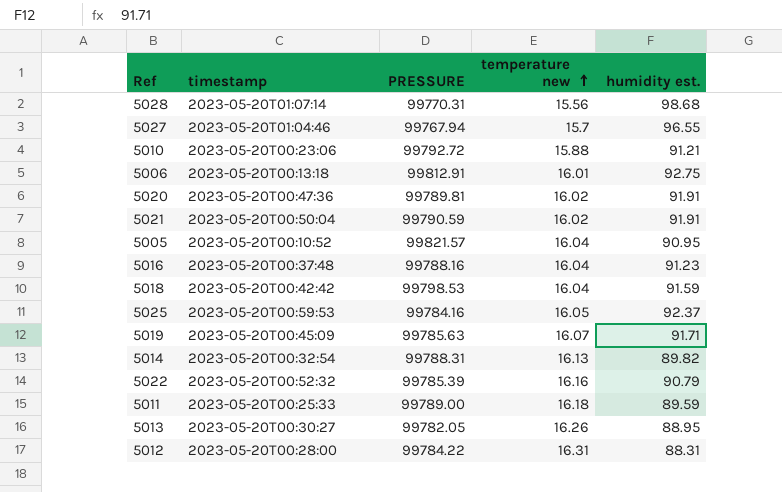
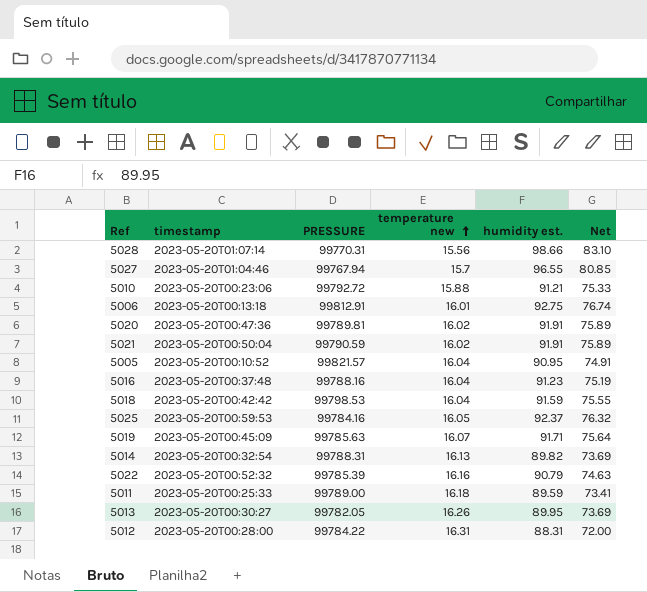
column Net | formula: none -> [humidity est.] - [temperature new]
5028 | humidity est.: 98.68 -> 98.66
5013 | humidity est.: 88.95 -> 89.95

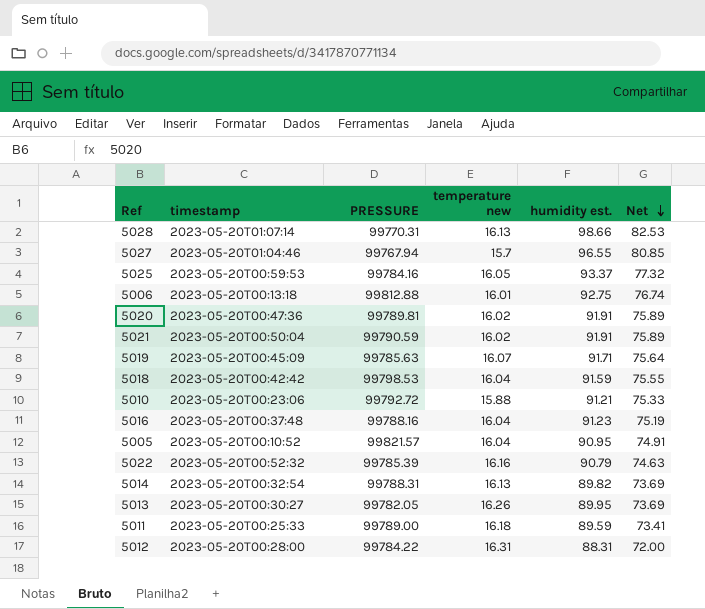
row order: temperature new ascending -> Net descending
5028 | temperature new: 15.56 -> 16.13
5028 | Net: 83.10 -> 82.53
5025 | humidity est.: 92.37 -> 93.37
5025 | Net: 76.32 -> 77.32
5006 | PRESSURE: 99812.91 -> 99812.88

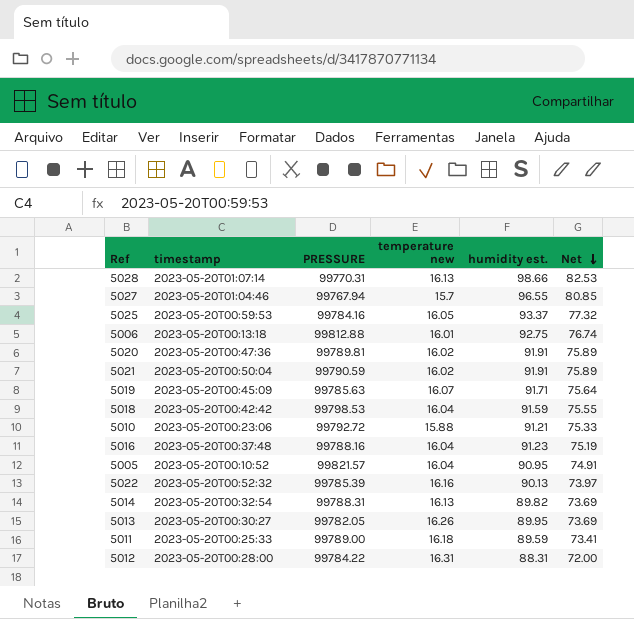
5022 | humidity est.: 90.79 -> 90.13
5022 | Net: 74.63 -> 73.97

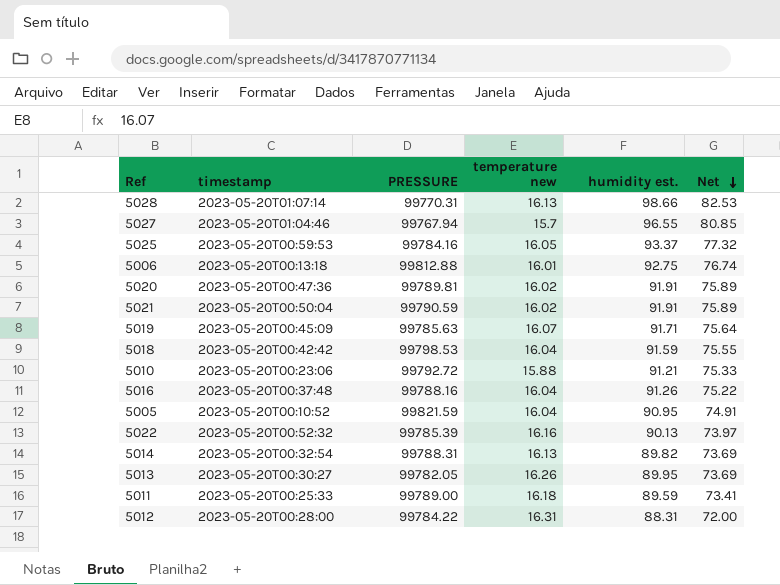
5016 | humidity est.: 91.23 -> 91.26
5016 | Net: 75.19 -> 75.22
5005 | PRESSURE: 99821.57 -> 99821.59

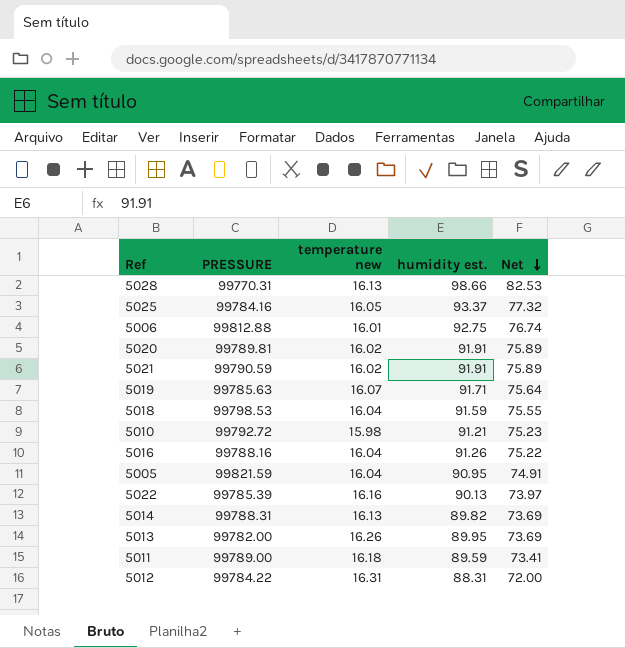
column timestamp | position: 2 -> none
row 5027: 2023-05-20T01:04:46 | 99767.94 | 15.7 | 96.55 | 80.85 -> none
5010 | temperature new: 15.88 -> 15.98
5010 | Net: 75.33 -> 75.23
5013 | PRESSURE: 99782.05 -> 99782.00

